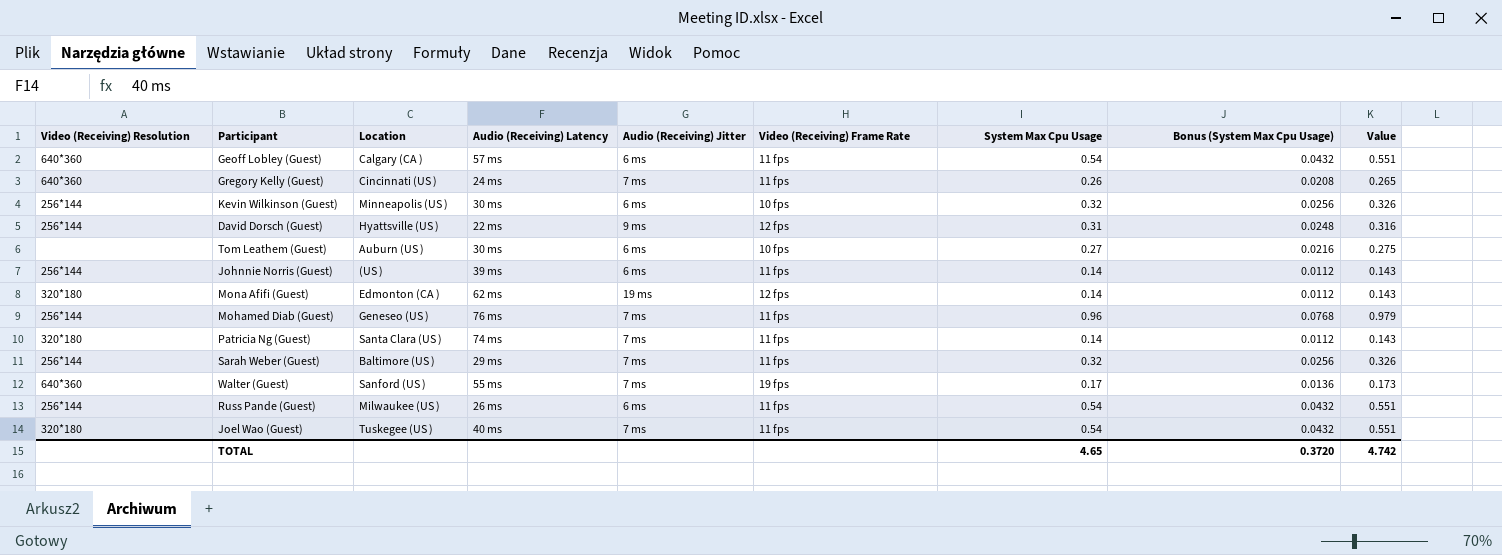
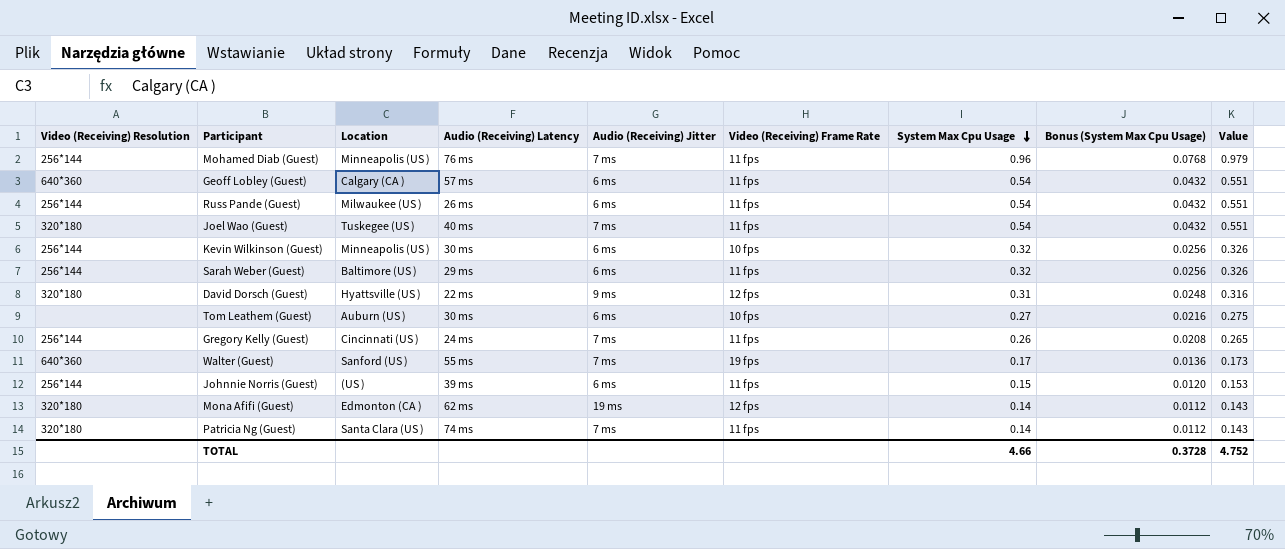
row order: none -> System Max Cpu Usage descending
Mohamed Diab (Guest) | Location: Geneseo (US ) -> Minneapolis (US )
Sarah Weber (Guest) | Audio (Receiving) Jitter: 7 ms -> 6 ms
David Dorsch (Guest) | Video (Receiving) Resolution: 256*144 -> 320*180
Gregory Kelly (Guest) | Video (Receiving) Resolution: 640*360 -> 256*144
Johnnie Norris (Guest) | System Max Cpu Usage: 0.14 -> 0.15
Johnnie Norris (Guest) | Bonus (System Max Cpu Usage): 0.0112 -> 0.0120
Johnnie Norris (Guest) | Value: 0.143 -> 0.153
TOTAL | System Max Cpu Usage: 4.65 -> 4.66
TOTAL | Bonus (System Max Cpu Usage): 0.3720 -> 0.3728
TOTAL | Value: 4.742 -> 4.752

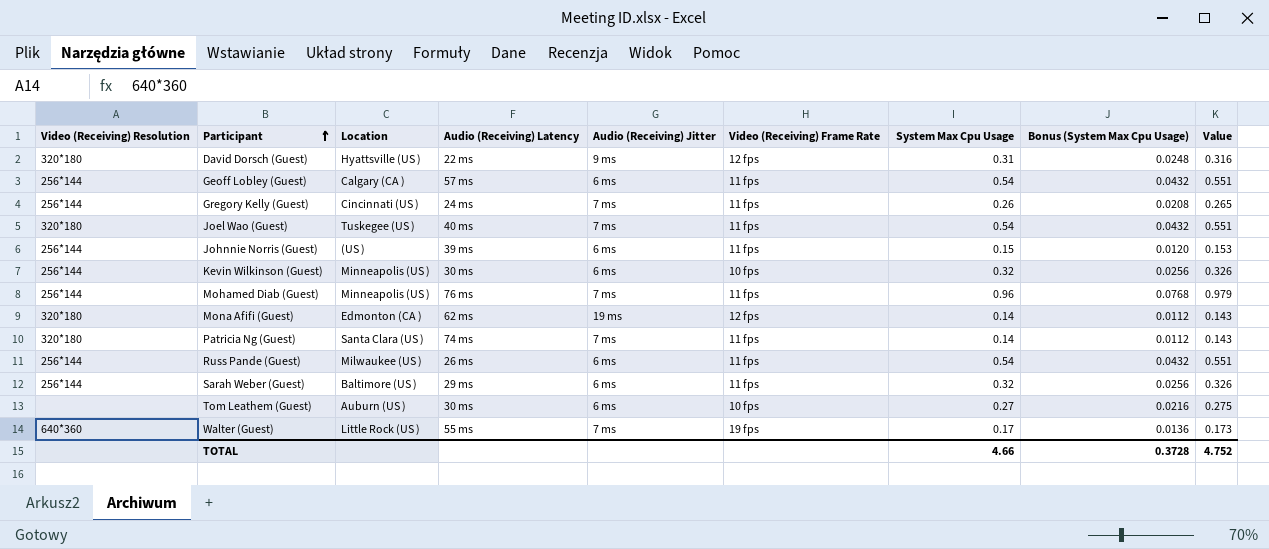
row order: System Max Cpu Usage descending -> Participant ascending
Geoff Lobley (Guest) | Video (Receiving) Resolution: 640*360 -> 256*144
Walter (Guest) | Location: Sanford (US ) -> Little Rock (US )

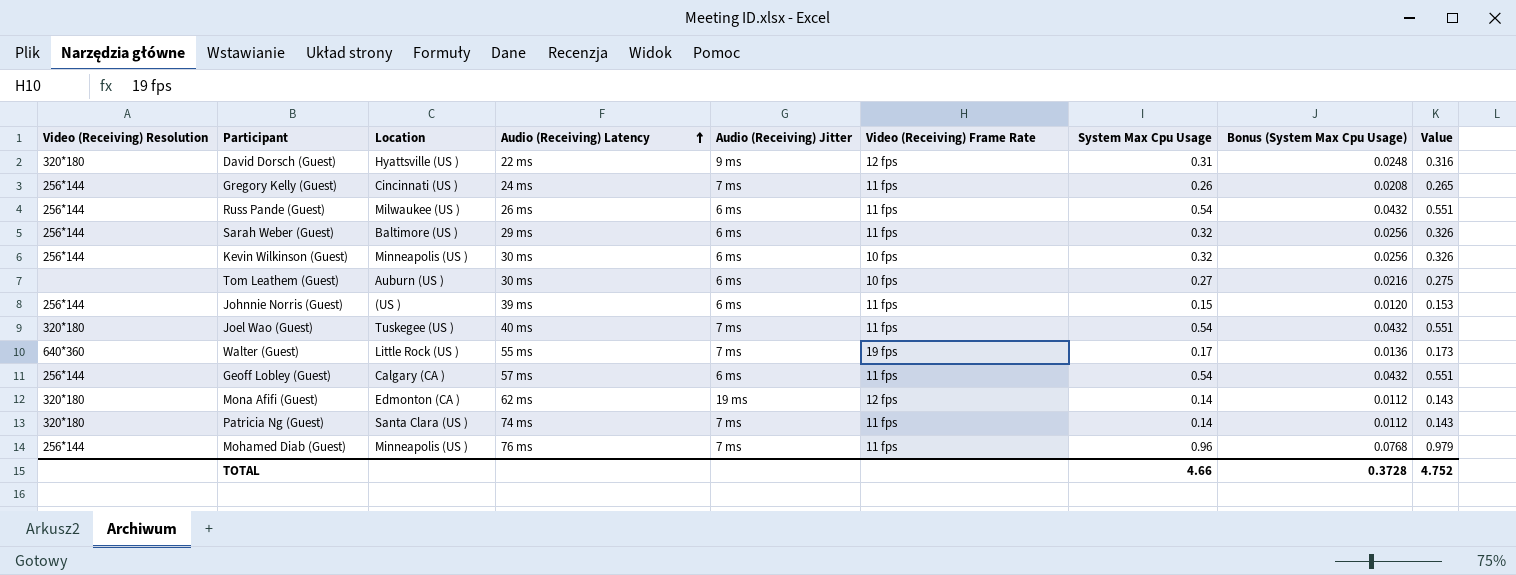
row order: Participant ascending -> Audio (Receiving) Latency ascending

